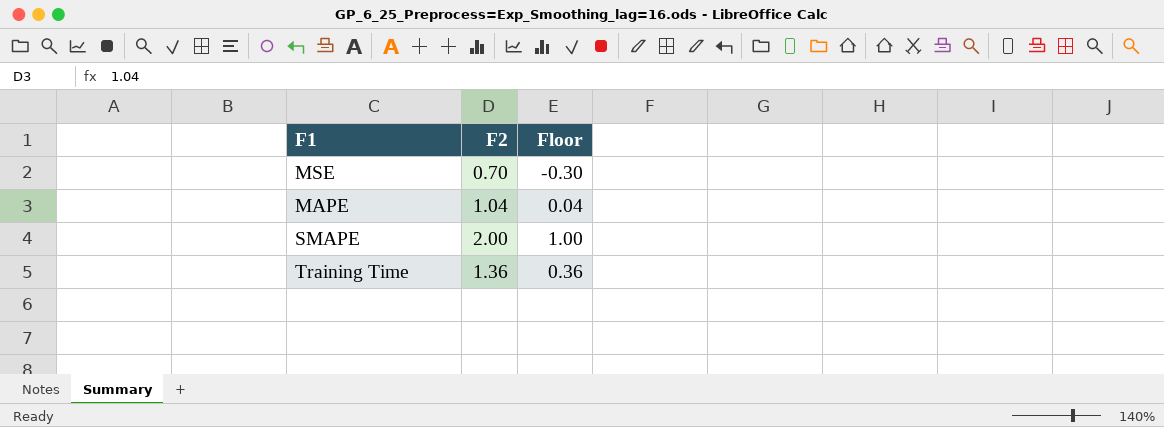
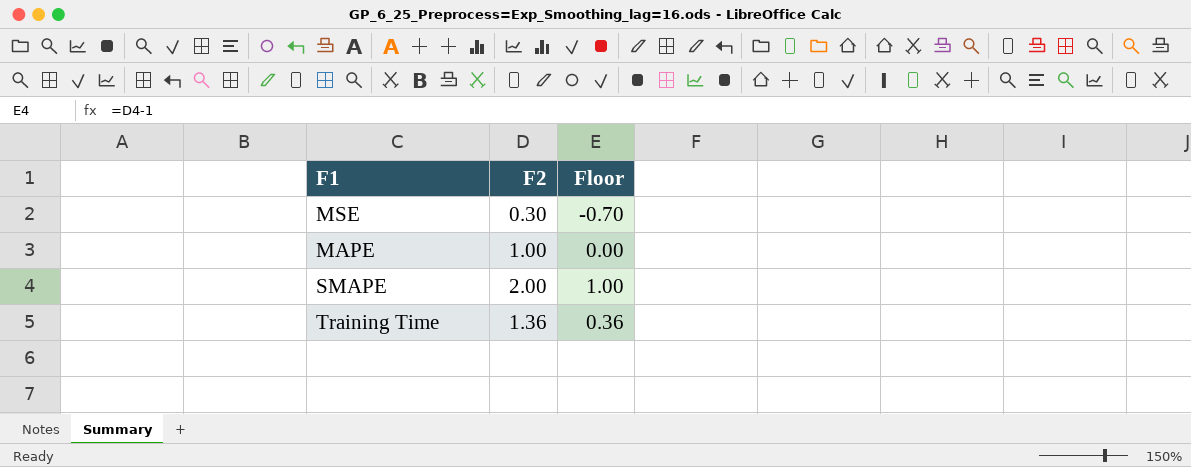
MSE | F2: 0.70 -> 0.30
MSE | Floor: -0.30 -> -0.70
MAPE | F2: 1.04 -> 1.00
MAPE | Floor: 0.04 -> 0.00

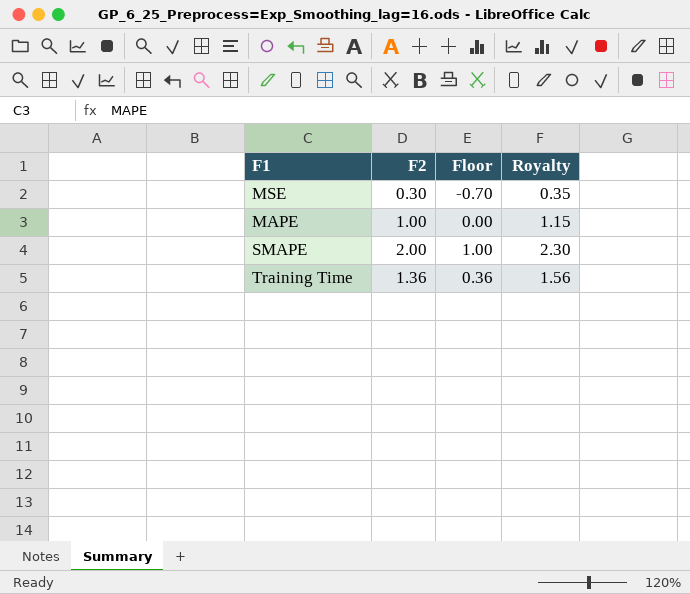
column Royalty | formula: none -> [F2] * 1.15

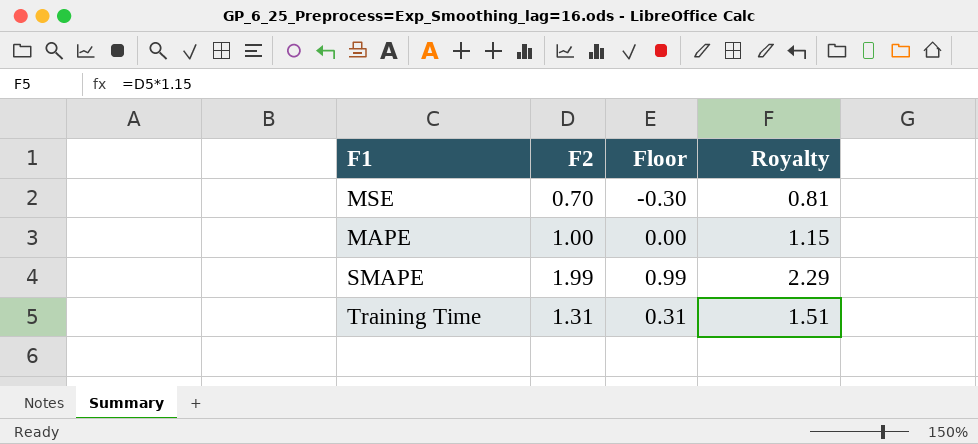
MSE | F2: 0.30 -> 0.70
MSE | Floor: -0.70 -> -0.30
MSE | Royalty: 0.35 -> 0.81
SMAPE | F2: 2.00 -> 1.99
SMAPE | Floor: 1.00 -> 0.99
SMAPE | Royalty: 2.30 -> 2.29
Training Time | F2: 1.36 -> 1.31
Training Time | Floor: 0.36 -> 0.31
Training Time | Royalty: 1.56 -> 1.51

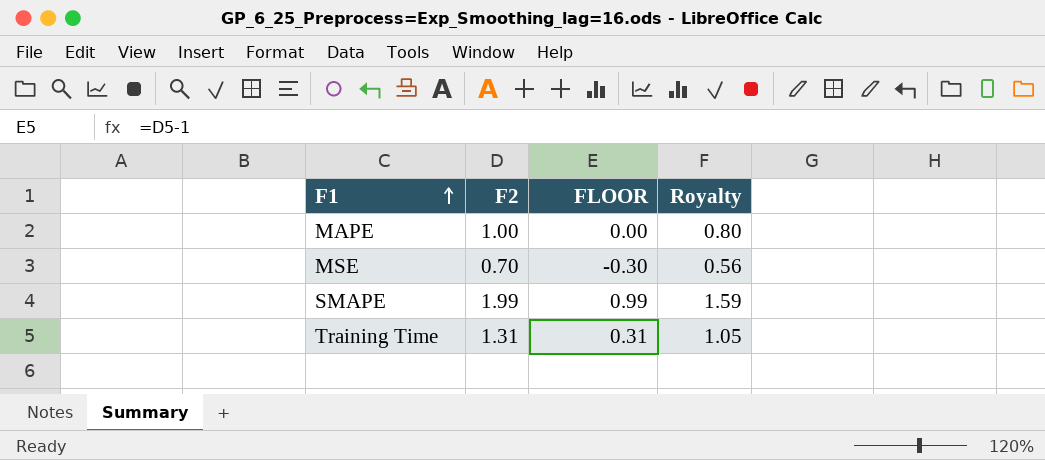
row order: none -> F1 ascending
column name: Floor -> FLOOR
column Royalty | formula: [F2] * 1.15 -> [F2] * 0.8

